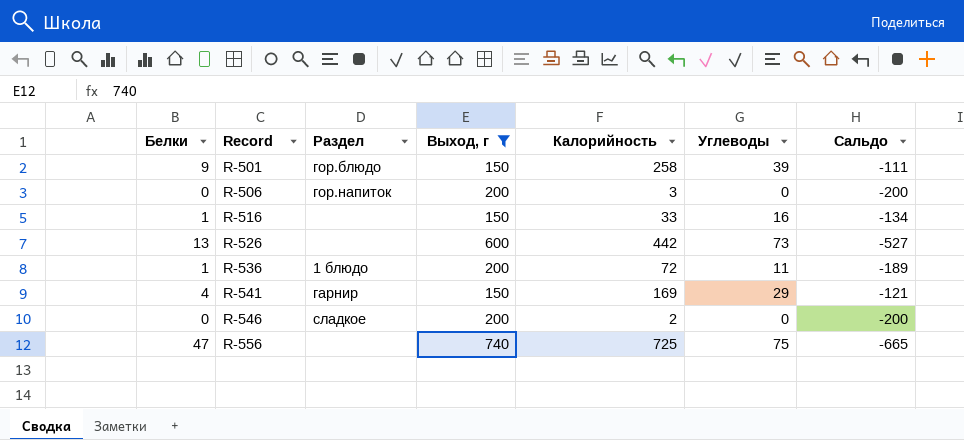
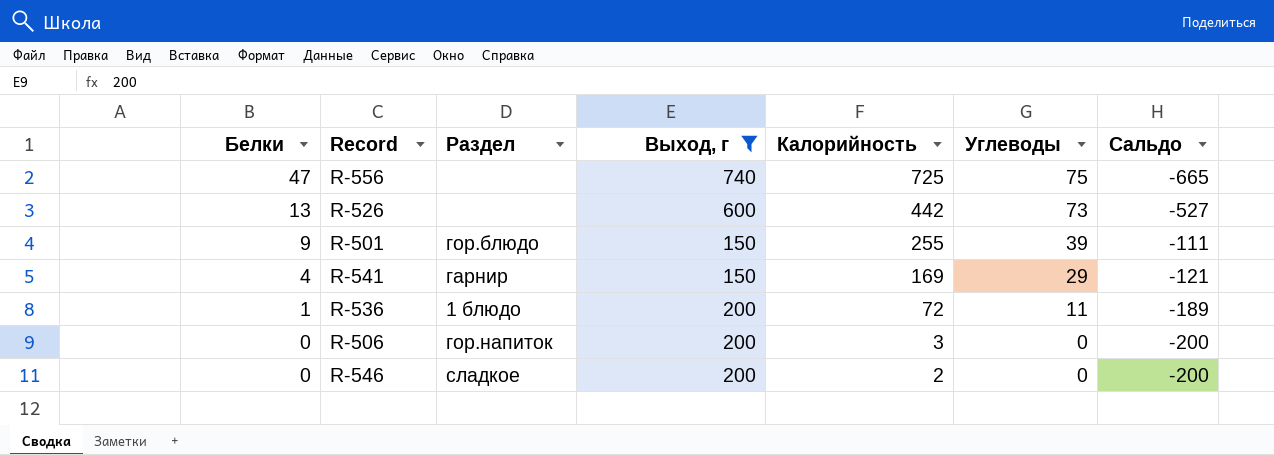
row order: Record ascending -> Белки descending
row R-516: 1 | none | 150 | 33 | 16 | -134 -> none
R-501 | Калорийность: 258 -> 255

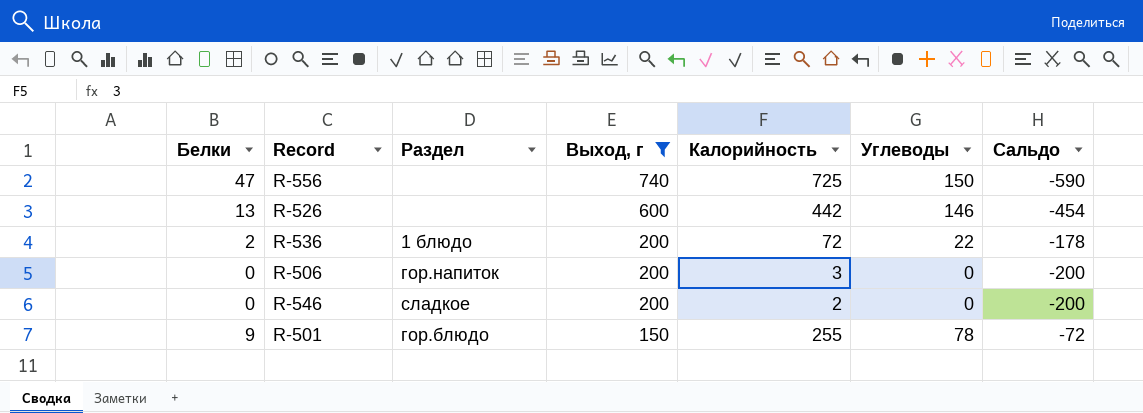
row order: Белки descending -> Выход, г descending
row R-541: 4 | гарнир | 150 | 169 | 29 | -121 -> none
R-556 | Углеводы: 75 -> 150
R-556 | Сальдо: -665 -> -590
R-526 | Углеводы: 73 -> 146
R-526 | Сальдо: -527 -> -454
R-536 | Белки: 1 -> 2
R-536 | Углеводы: 11 -> 22
R-536 | Сальдо: -189 -> -178
R-501 | Углеводы: 39 -> 78
R-501 | Сальдо: -111 -> -72

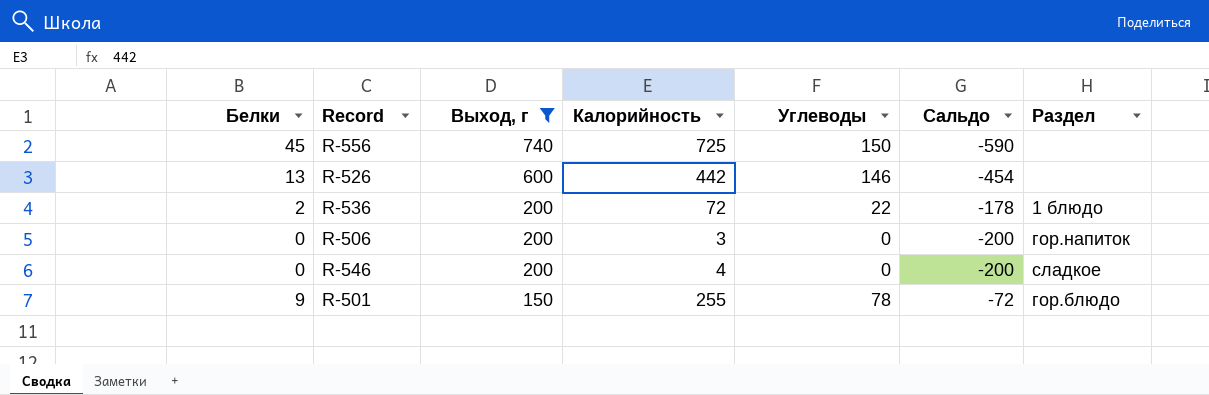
column Раздел | position: 3 -> 7
R-556 | Белки: 47 -> 45
R-546 | Калорийность: 2 -> 4

